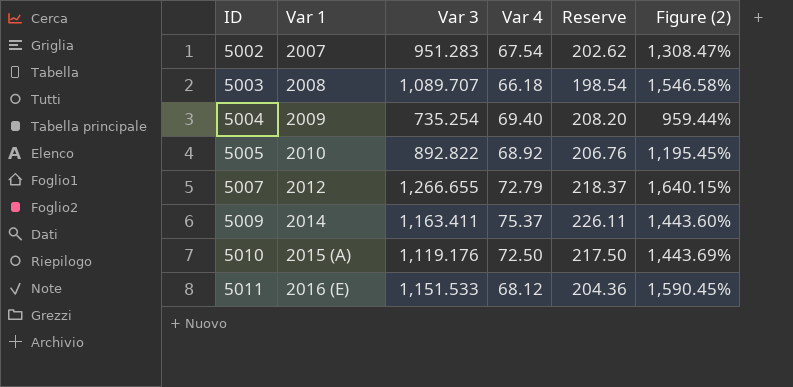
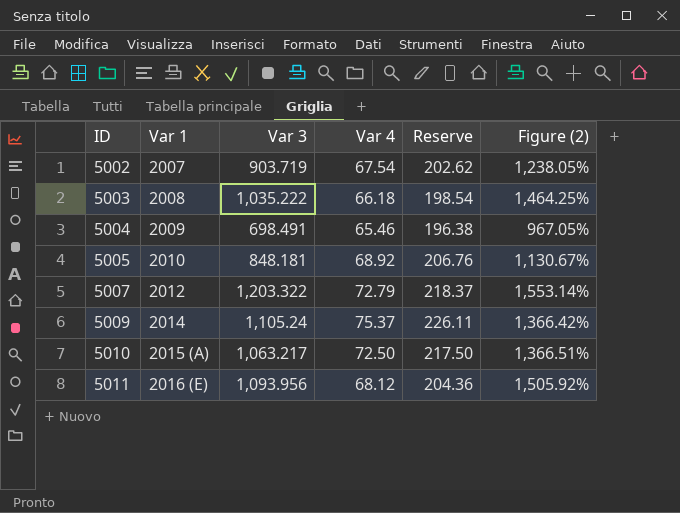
5002 | Var 3: 951.283 -> 903.719
5002 | Figure (2): 1,308.47% -> 1,238.05%
5003 | Var 3: 1,089.707 -> 1,035.222
5003 | Figure (2): 1,546.58% -> 1,464.25%
5004 | Var 3: 735.254 -> 698.491
5004 | Var 4: 69.40 -> 65.46
5004 | Reserve: 208.20 -> 196.38
5004 | Figure (2): 959.44% -> 967.05%
5005 | Var 3: 892.822 -> 848.181
5005 | Figure (2): 1,195.45% -> 1,130.67%
5007 | Var 3: 1,266.655 -> 1,203.322
5007 | Figure (2): 1,640.15% -> 1,553.14%
5009 | Var 3: 1,163.411 -> 1,105.24
5009 | Figure (2): 1,443.60% -> 1,366.42%
5010 | Var 3: 1,119.176 -> 1,063.217
5010 | Figure (2): 1,443.69% -> 1,366.51%
5011 | Var 3: 1,151.533 -> 1,093.956
5011 | Figure (2): 1,590.45% -> 1,505.92%

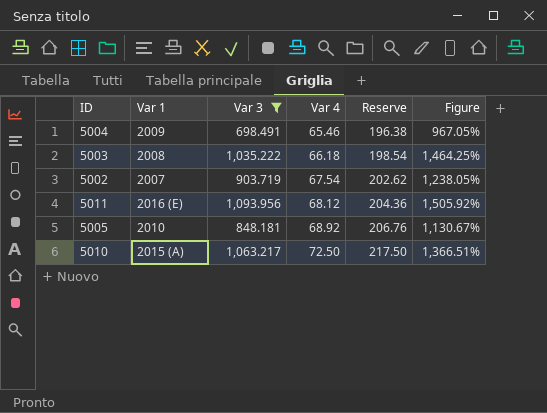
filter: none -> Var 3 <= 1,093.956
row order: ID ascending -> Var 4 ascending
column name: Figure (2) -> Figure

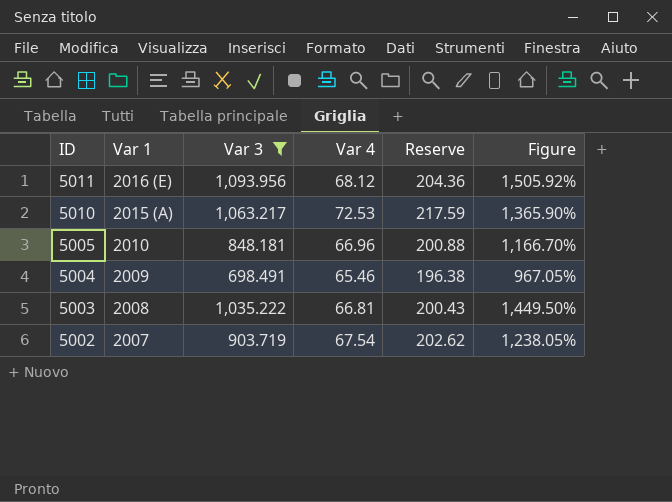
row order: Var 4 ascending -> ID descending
5010 | Var 4: 72.50 -> 72.53
5010 | Reserve: 217.50 -> 217.59
5010 | Figure: 1,366.51% -> 1,365.90%
5005 | Var 4: 68.92 -> 66.96
5005 | Reserve: 206.76 -> 200.88
5005 | Figure: 1,130.67% -> 1,166.70%
5003 | Var 4: 66.18 -> 66.81
5003 | Reserve: 198.54 -> 200.43
5003 | Figure: 1,464.25% -> 1,449.50%

